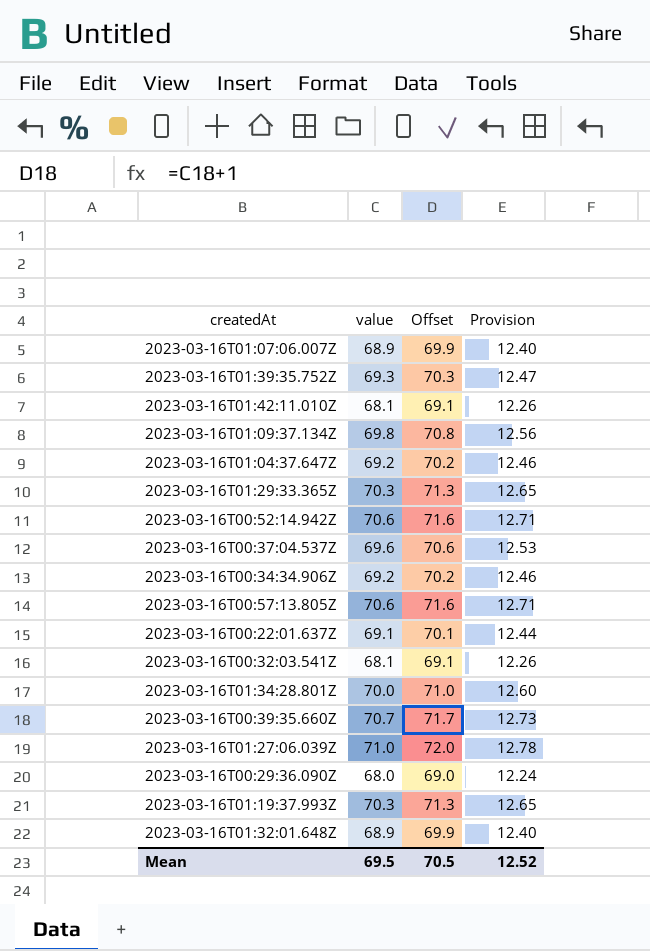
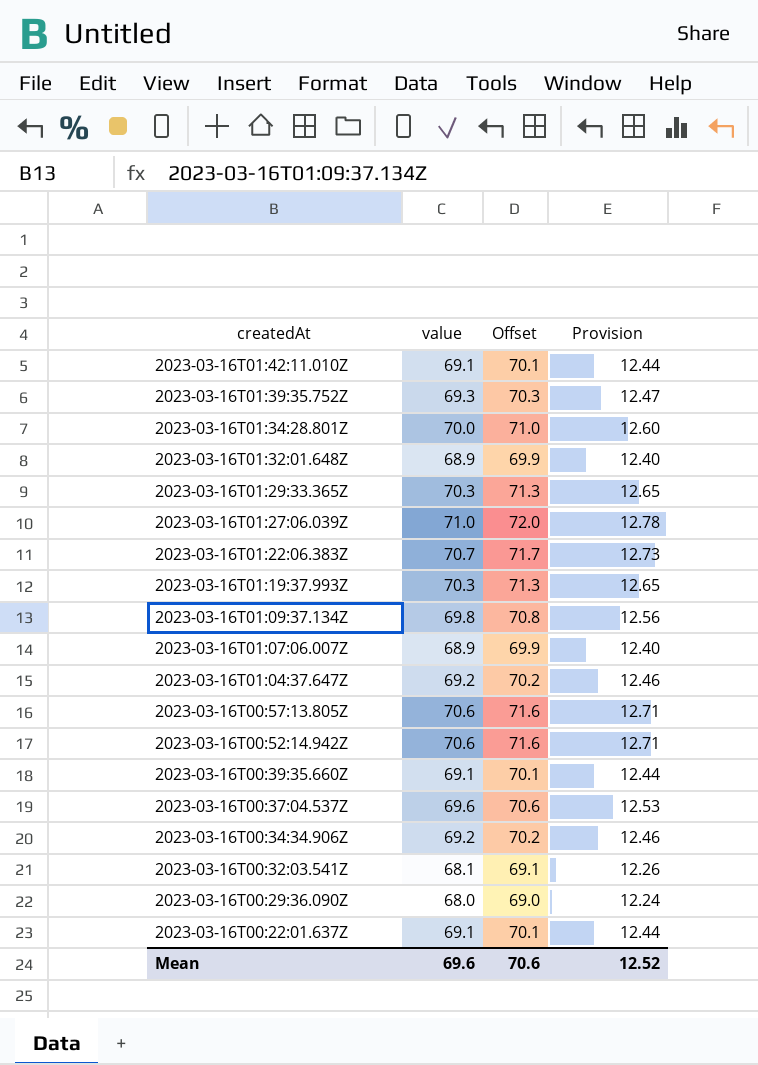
row order: none -> createdAt descending
2023-03-16T01:42:11.010Z | value: 68.1 -> 69.1
2023-03-16T01:42:11.010Z | Offset: 69.1 -> 70.1
2023-03-16T01:42:11.010Z | Provision: 12.26 -> 12.44
row 2023-03-16T01:22:06.383Z: none -> 70.7 | 71.7 | 12.73
2023-03-16T00:39:35.660Z | value: 70.7 -> 69.1
2023-03-16T00:39:35.660Z | Offset: 71.7 -> 70.1
2023-03-16T00:39:35.660Z | Provision: 12.73 -> 12.44
Mean | value: 69.5 -> 69.6
Mean | Offset: 70.5 -> 70.6

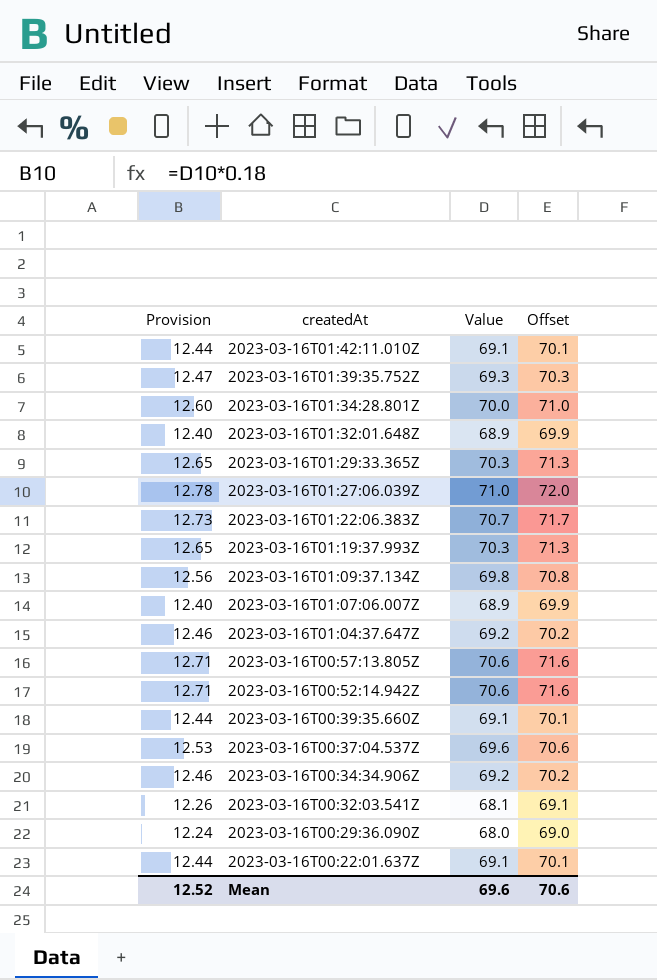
column Provision | position: 4 -> 1
column name: value -> Value

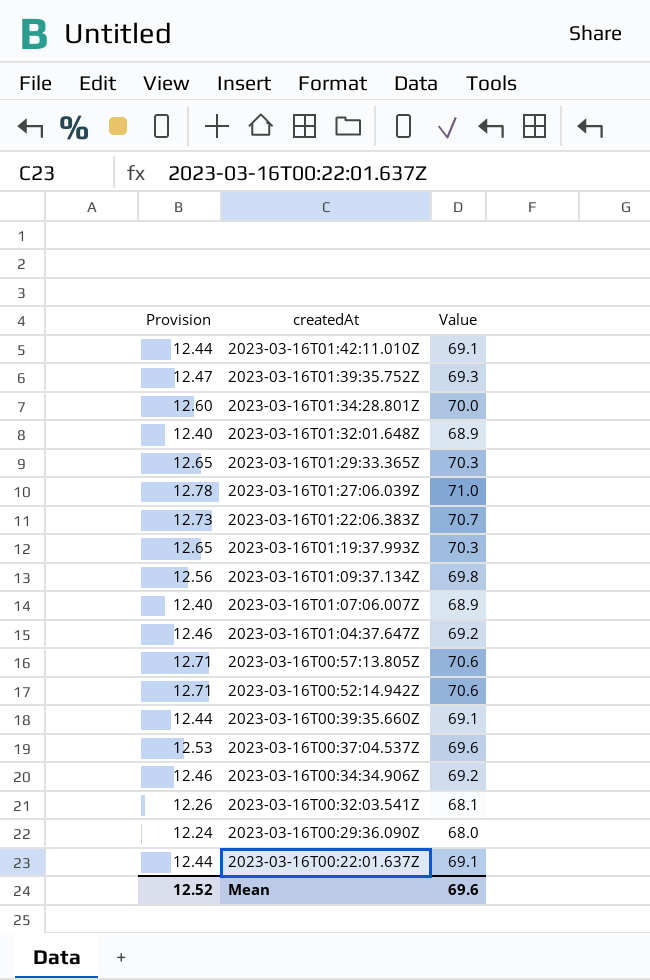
column Offset | formula: [Value] + 1 -> none

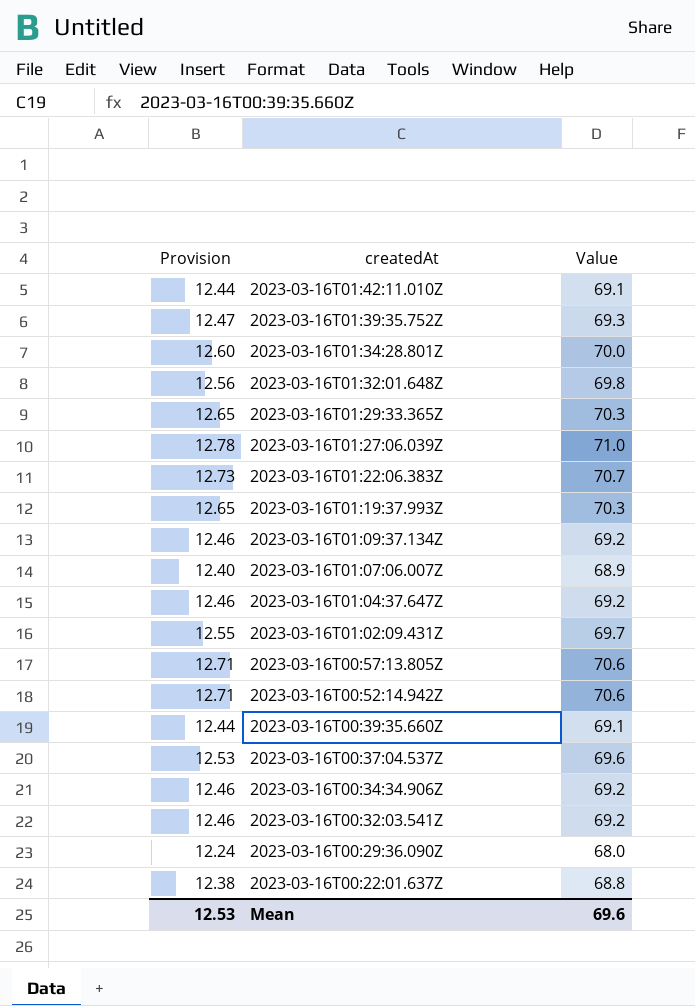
2023-03-16T01:32:01.648Z | Provision: 12.40 -> 12.56
2023-03-16T01:32:01.648Z | Value: 68.9 -> 69.8
2023-03-16T01:09:37.134Z | Provision: 12.56 -> 12.46
2023-03-16T01:09:37.134Z | Value: 69.8 -> 69.2
row 2023-03-16T01:02:09.431Z: none -> 12.55 | 69.7
2023-03-16T00:32:03.541Z | Provision: 12.26 -> 12.46
2023-03-16T00:32:03.541Z | Value: 68.1 -> 69.2
2023-03-16T00:22:01.637Z | Provision: 12.44 -> 12.38
2023-03-16T00:22:01.637Z | Value: 69.1 -> 68.8
Mean | Provision: 12.52 -> 12.53

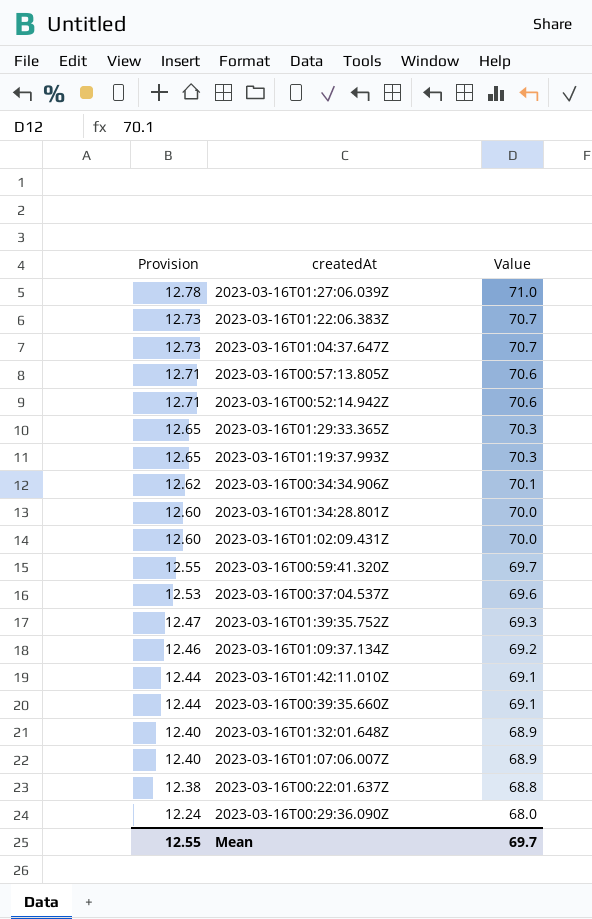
row order: createdAt descending -> Provision descending
row 2023-03-16T00:32:03.541Z: 12.46 | 69.2 -> none
2023-03-16T01:04:37.647Z | Provision: 12.46 -> 12.73
2023-03-16T01:04:37.647Z | Value: 69.2 -> 70.7
2023-03-16T00:34:34.906Z | Provision: 12.46 -> 12.62
2023-03-16T00:34:34.906Z | Value: 69.2 -> 70.1
2023-03-16T01:02:09.431Z | Provision: 12.55 -> 12.60
2023-03-16T01:02:09.431Z | Value: 69.7 -> 70.0
row 2023-03-16T00:59:41.320Z: none -> 12.55 | 69.7
2023-03-16T01:32:01.648Z | Provision: 12.56 -> 12.40
2023-03-16T01:32:01.648Z | Value: 69.8 -> 68.9
Mean | Provision: 12.53 -> 12.55
Mean | Value: 69.6 -> 69.7

